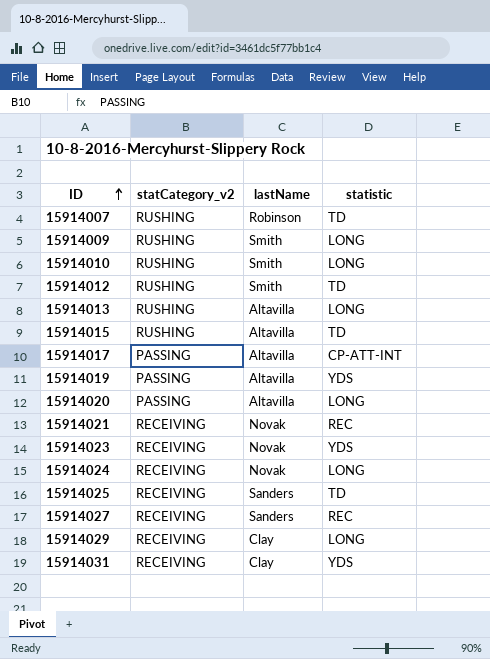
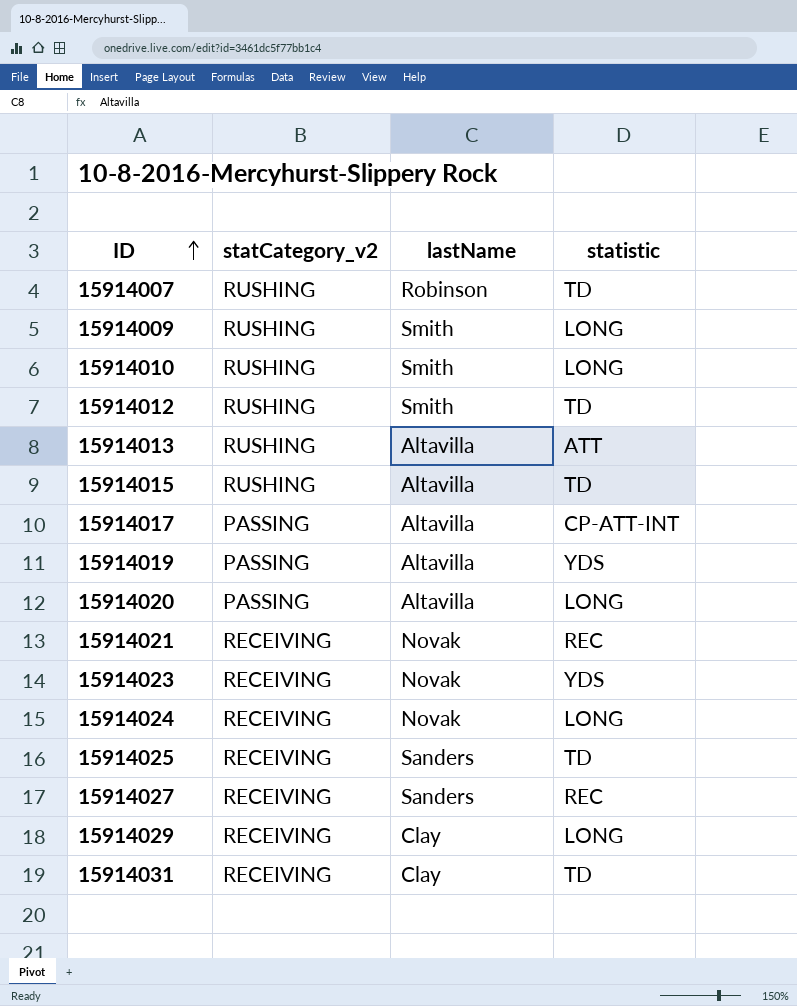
15914013 | statistic: LONG -> ATT
15914031 | statistic: YDS -> TD

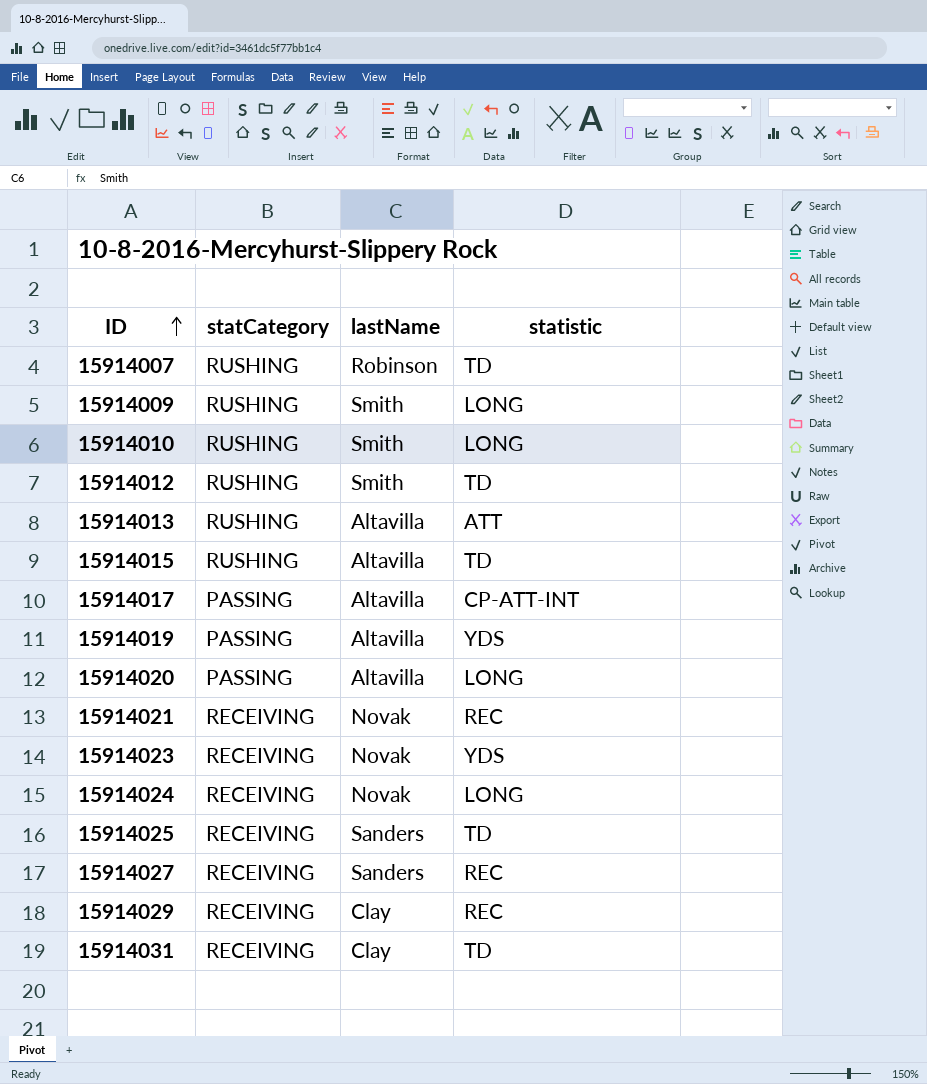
column name: statCategory_v2 -> statCategory
15914029 | statistic: LONG -> REC

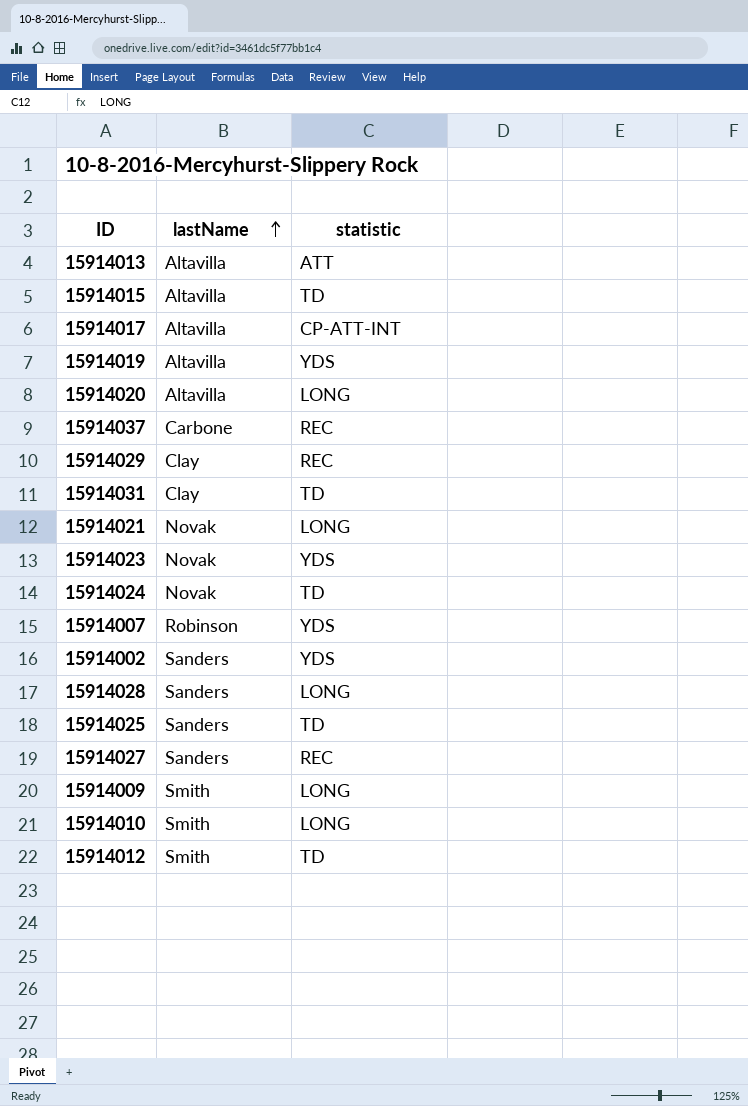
row order: ID ascending -> lastName ascending
column statCategory | position: 2 -> none
row 15914037: none -> Carbone | REC
15914021 | statistic: REC -> LONG
15914024 | statistic: LONG -> TD
15914007 | statistic: TD -> YDS
row 15914002: none -> Sanders | YDS
row 15914028: none -> Sanders | LONG

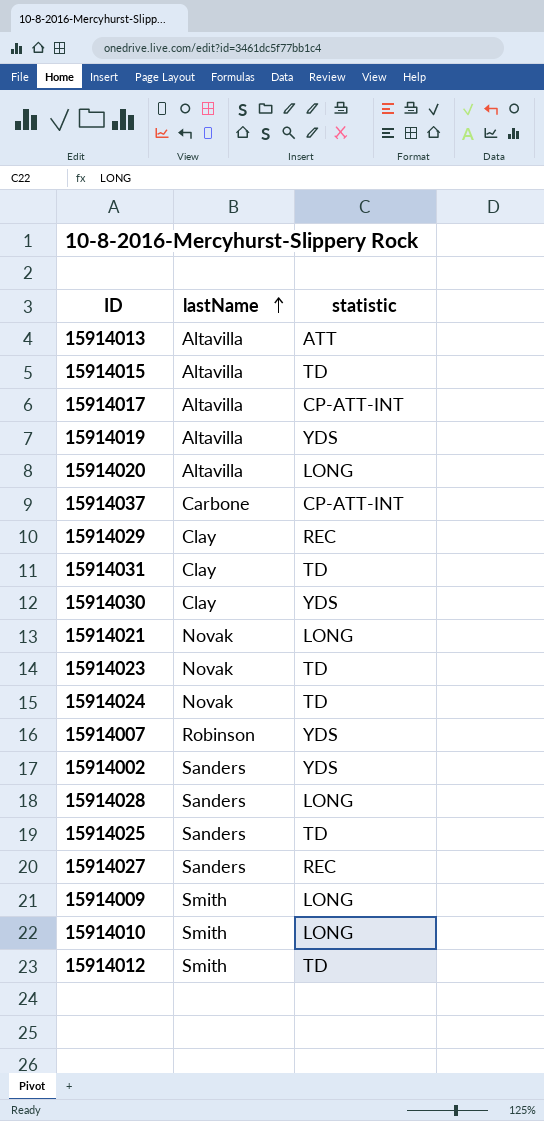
15914037 | statistic: REC -> CP-ATT-INT
row 15914030: none -> Clay | YDS
15914023 | statistic: YDS -> TD

